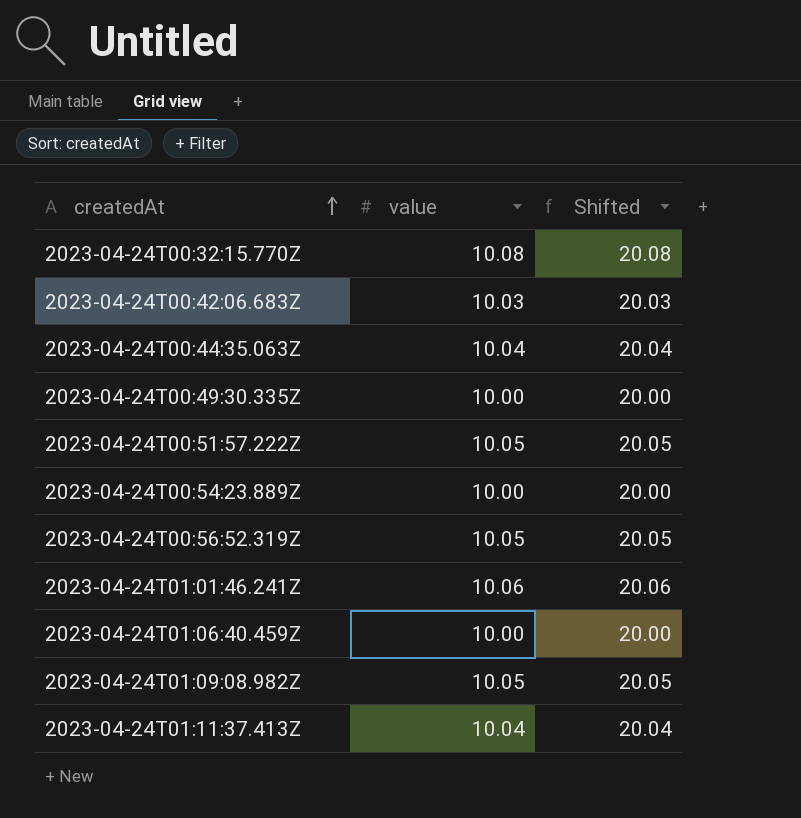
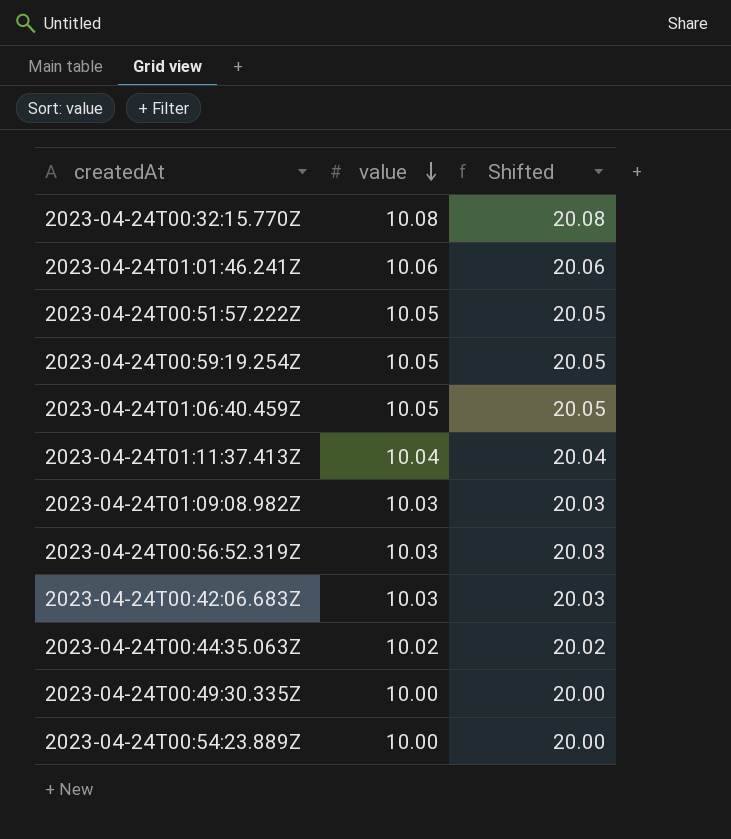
row order: createdAt ascending -> value descending
row 2023-04-24T00:59:19.254Z: none -> 10.05 | 20.05
2023-04-24T01:06:40.459Z | value: 10.00 -> 10.05
2023-04-24T01:06:40.459Z | Shifted: 20.00 -> 20.05
2023-04-24T01:09:08.982Z | value: 10.05 -> 10.03
2023-04-24T01:09:08.982Z | Shifted: 20.05 -> 20.03
2023-04-24T00:56:52.319Z | value: 10.05 -> 10.03
2023-04-24T00:56:52.319Z | Shifted: 20.05 -> 20.03
2023-04-24T00:44:35.063Z | value: 10.04 -> 10.02
2023-04-24T00:44:35.063Z | Shifted: 20.04 -> 20.02

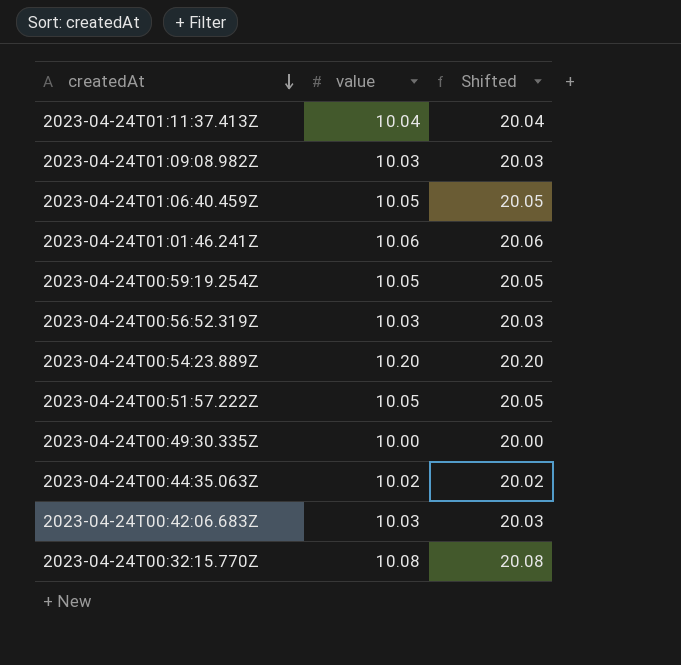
row order: value descending -> createdAt descending
2023-04-24T00:54:23.889Z | value: 10.00 -> 10.20
2023-04-24T00:54:23.889Z | Shifted: 20.00 -> 20.20

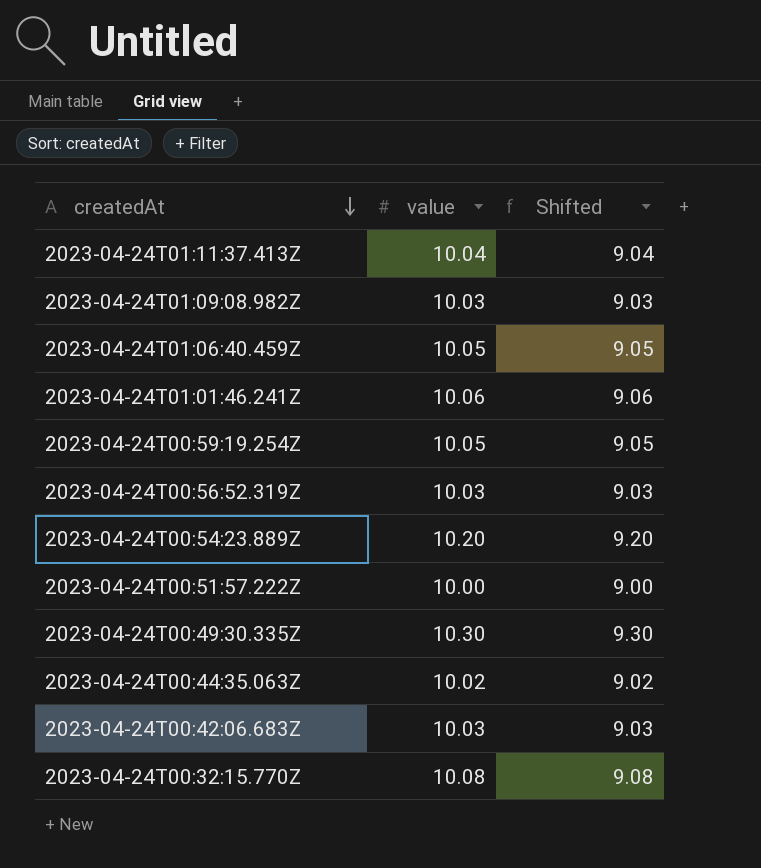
column Shifted | formula: [value] + 10 -> [value] - 1
2023-04-24T00:51:57.222Z | value: 10.05 -> 10.00
2023-04-24T00:49:30.335Z | value: 10.00 -> 10.30

